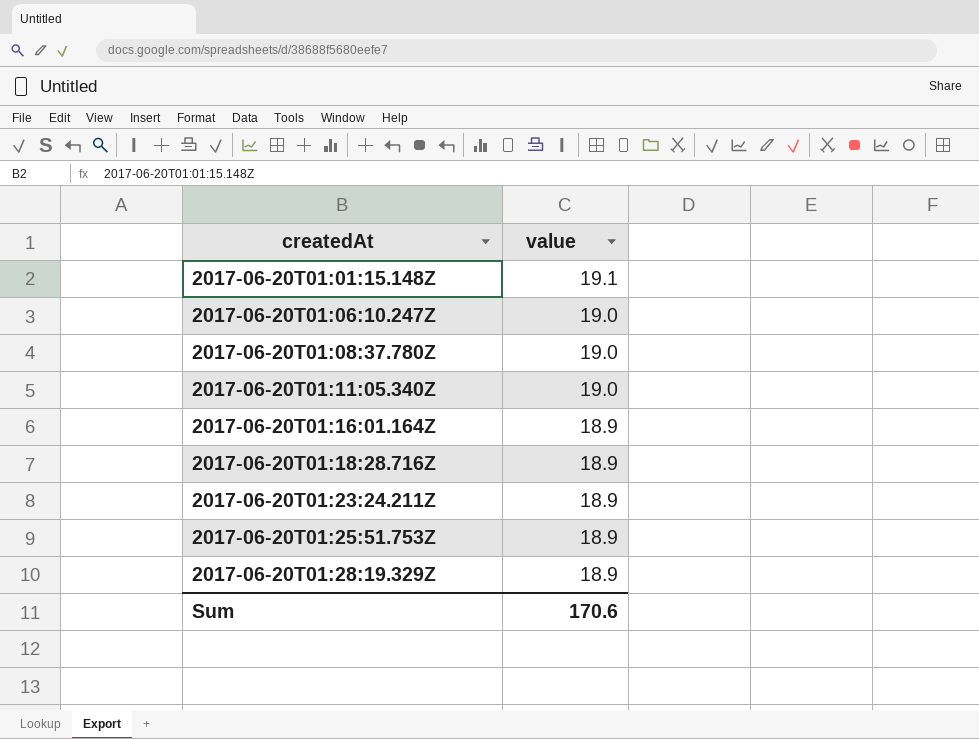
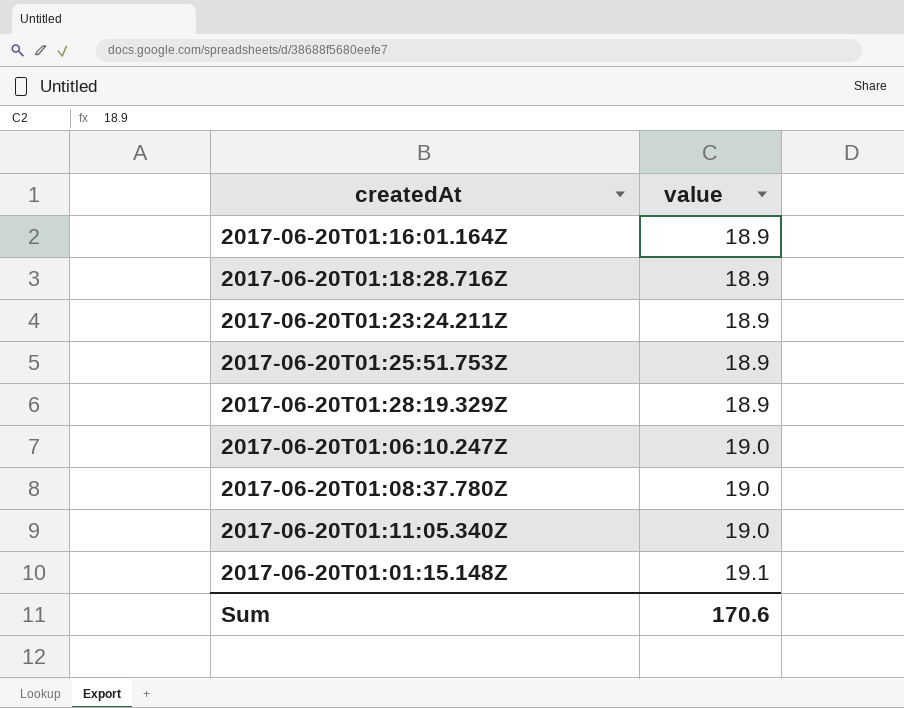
row order: createdAt ascending -> value ascending

